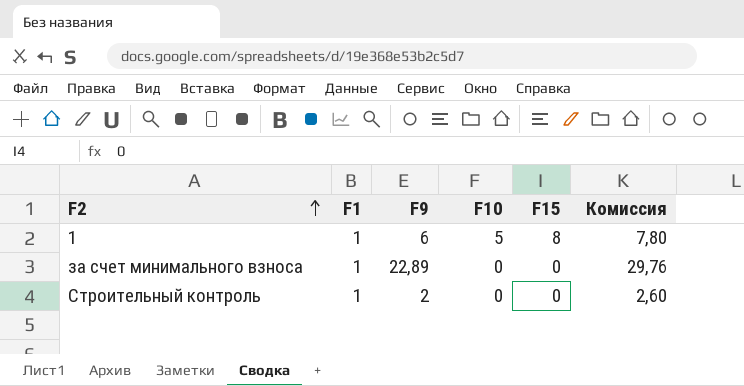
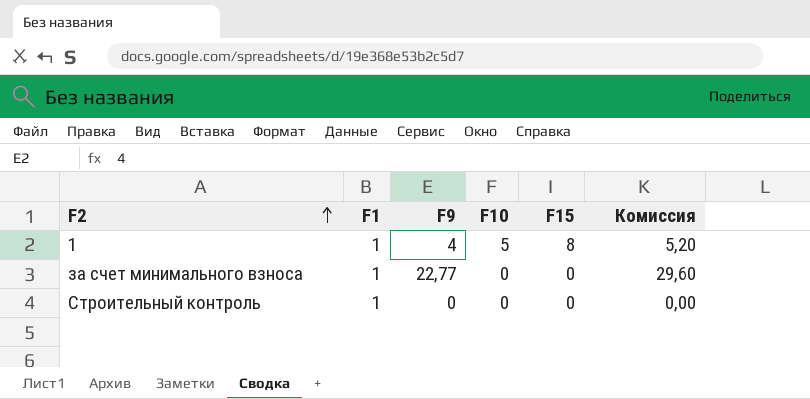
1 | F9: 6 -> 4
1 | Комиссия: 7,80 -> 5,20
за счет минимального взноса | F9: 22,89 -> 22,77
за счет минимального взноса | Комиссия: 29,76 -> 29,60
Строительный контроль | F9: 2 -> 0
Строительный контроль | Комиссия: 2,60 -> 0,00

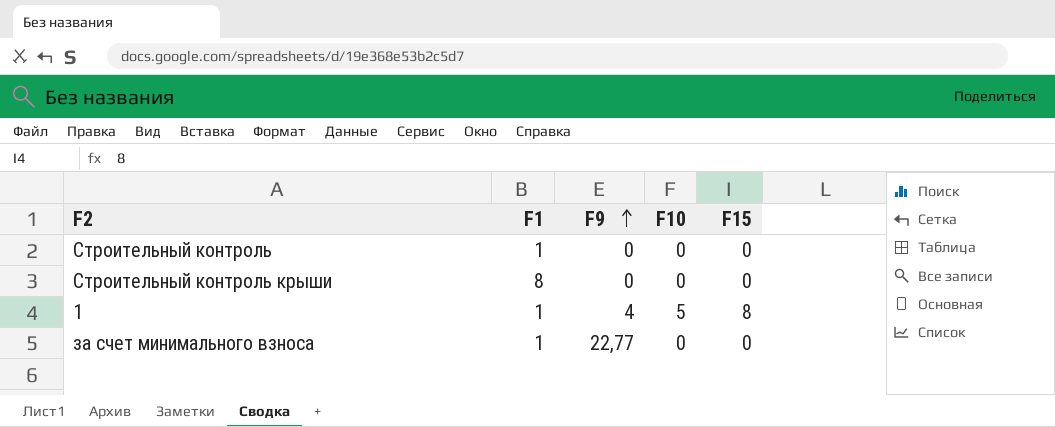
row order: F2 ascending -> F9 ascending
column Комиссия | formula: [F9] * 1,3 -> none
row Строительный контроль крыши: none -> 8 | 0 | 0 | 0

